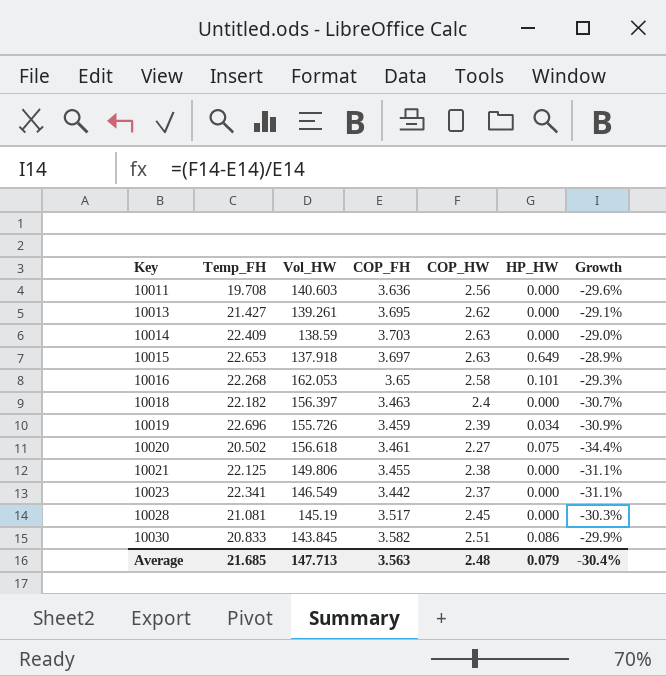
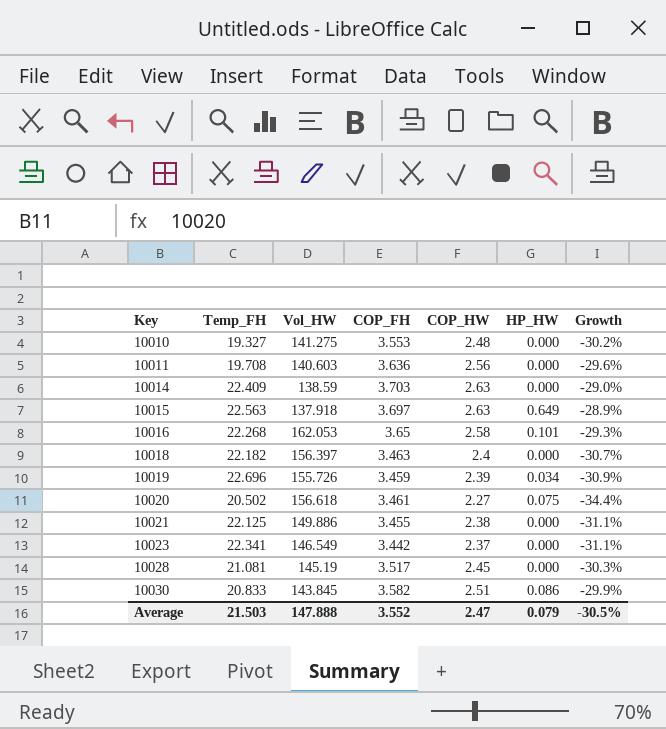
row 10013: 21.427 | 139.261 | 3.695 | 2.62 | 0.000 | -29.1% -> none
row 10010: none -> 19.327 | 141.275 | 3.553 | 2.48 | 0.000 | -30.2%
10015 | Temp_FH: 22.653 -> 22.563
10021 | Vol_HW: 149.806 -> 149.886
Average | Temp_FH: 21.685 -> 21.503
Average | Vol_HW: 147.713 -> 147.888
Average | COP_FH: 3.563 -> 3.552
Average | COP_HW: 2.48 -> 2.47
Average | Growth: -30.4% -> -30.5%

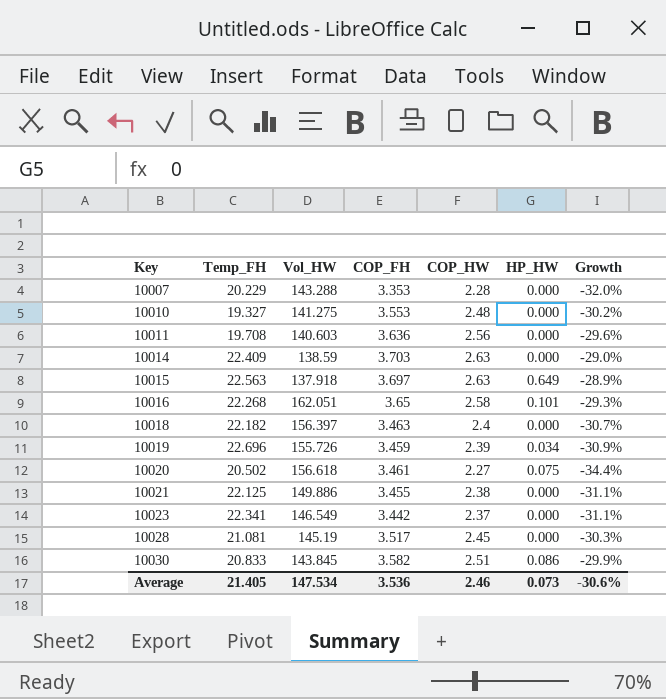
row 10007: none -> 20.229 | 143.288 | 3.353 | 2.28 | 0.000 | -32.0%
10016 | Vol_HW: 162.053 -> 162.051
Average | Temp_FH: 21.503 -> 21.405
Average | Vol_HW: 147.888 -> 147.534
Average | COP_FH: 3.552 -> 3.536
Average | COP_HW: 2.47 -> 2.46
Average | HP_HW: 0.079 -> 0.073
Average | Growth: -30.5% -> -30.6%

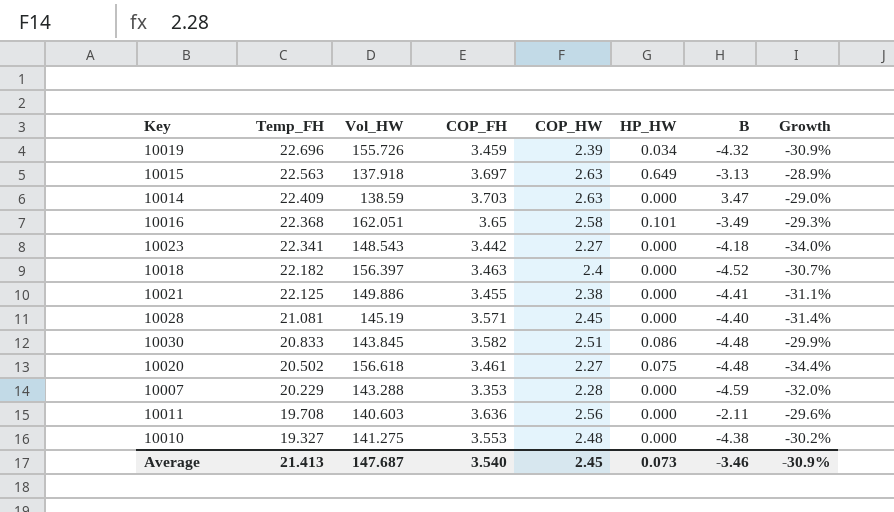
row order: Key ascending -> Temp_FH descending
column B | position: none -> 7
10016 | Temp_FH: 22.268 -> 22.368
10023 | Vol_HW: 146.549 -> 148.543
10023 | COP_HW: 2.37 -> 2.27
10023 | Growth: -31.1% -> -34.0%
10028 | COP_FH: 3.517 -> 3.571
10028 | Growth: -30.3% -> -31.4%
Average | Temp_FH: 21.405 -> 21.413
Average | Vol_HW: 147.534 -> 147.687
Average | COP_FH: 3.536 -> 3.540
Average | COP_HW: 2.46 -> 2.45
Average | Growth: -30.6% -> -30.9%

